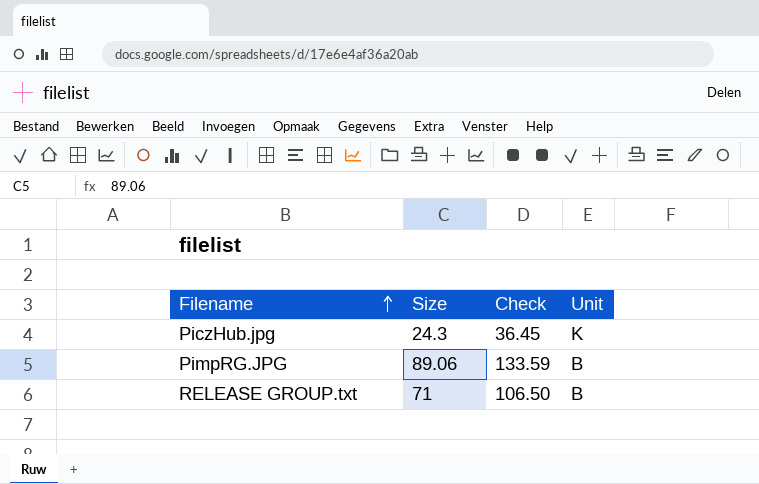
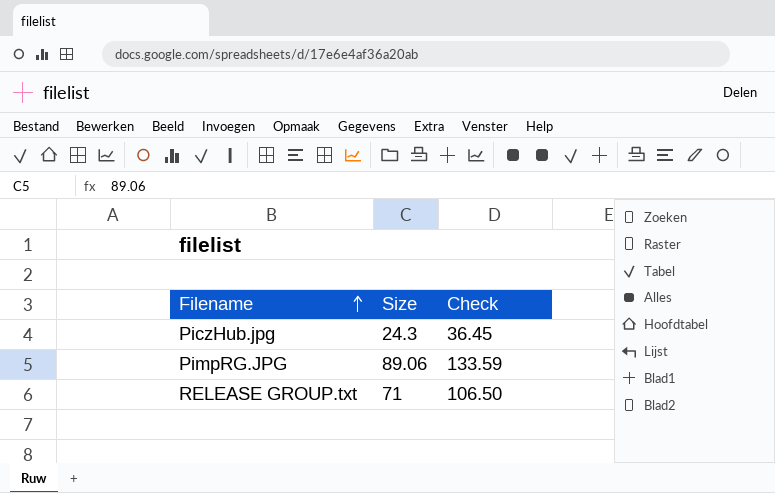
column Unit | position: 4 -> none

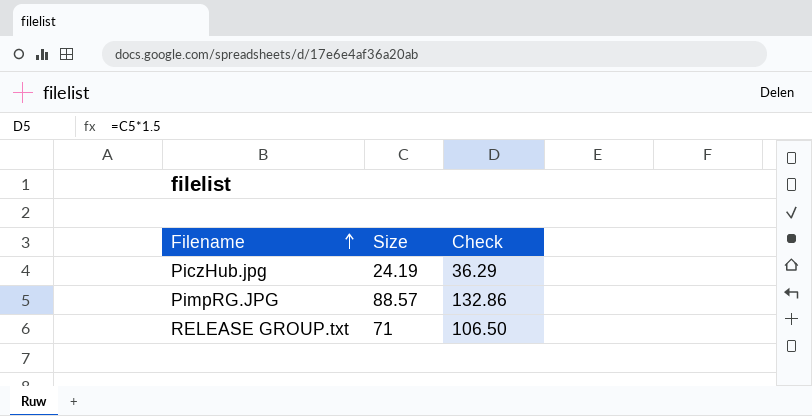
PiczHub.jpg | Size: 24.3 -> 24.19
PiczHub.jpg | Check: 36.45 -> 36.29
PimpRG.JPG | Size: 89.06 -> 88.57
PimpRG.JPG | Check: 133.59 -> 132.86

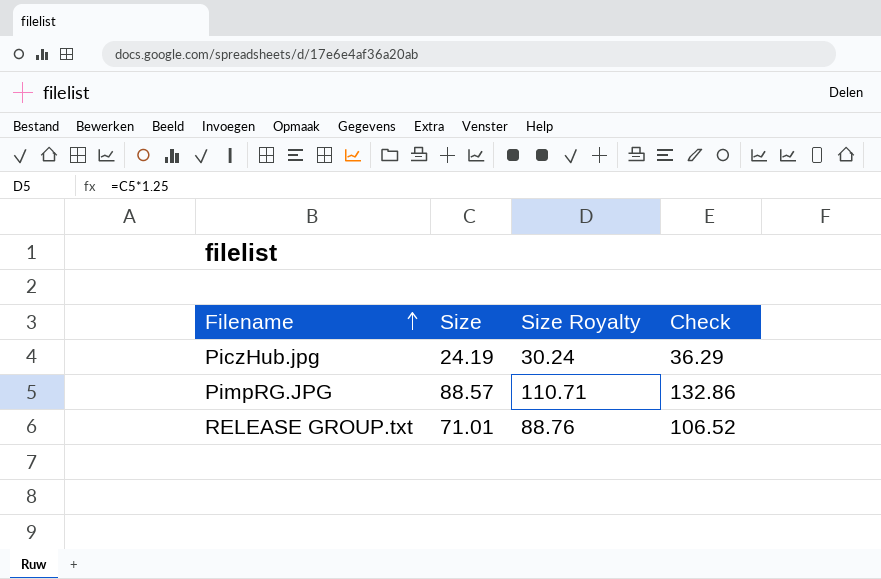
column Size Royalty | formula: none -> [Size] * 1.25
RELEASE GROUP.txt | Size: 71 -> 71.01
RELEASE GROUP.txt | Check: 106.50 -> 106.52

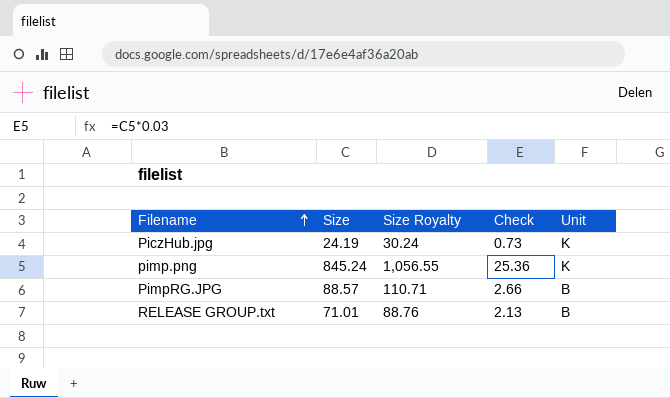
column Check | formula: [Size] * 1.5 -> [Size] * 0.03
column Unit | position: none -> 5
row pimp.png: none -> 845.24 | 1,056.55 | 25.36 | K

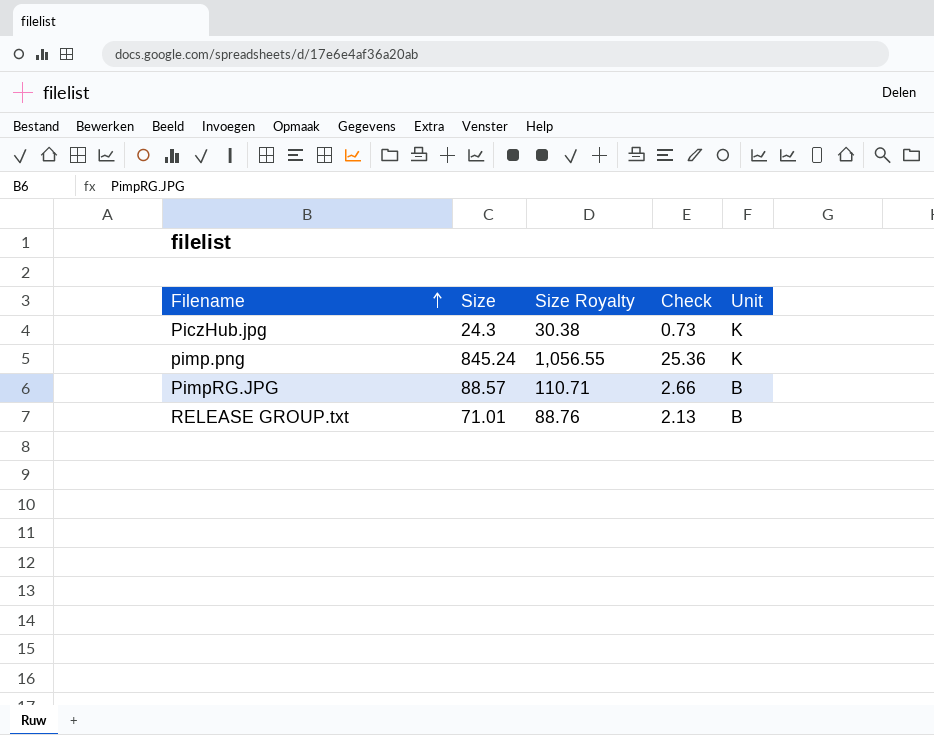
PiczHub.jpg | Size: 24.19 -> 24.3
PiczHub.jpg | Size Royalty: 30.24 -> 30.38

